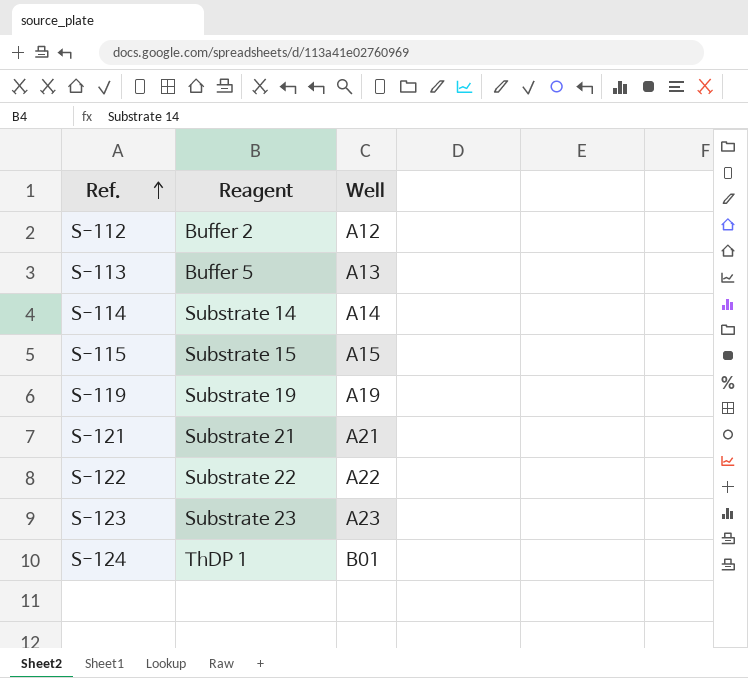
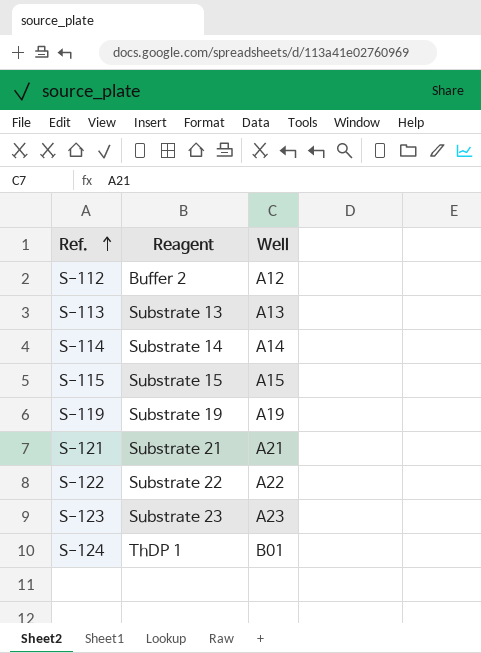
S-113 | Reagent: Buffer 5 -> Substrate 13

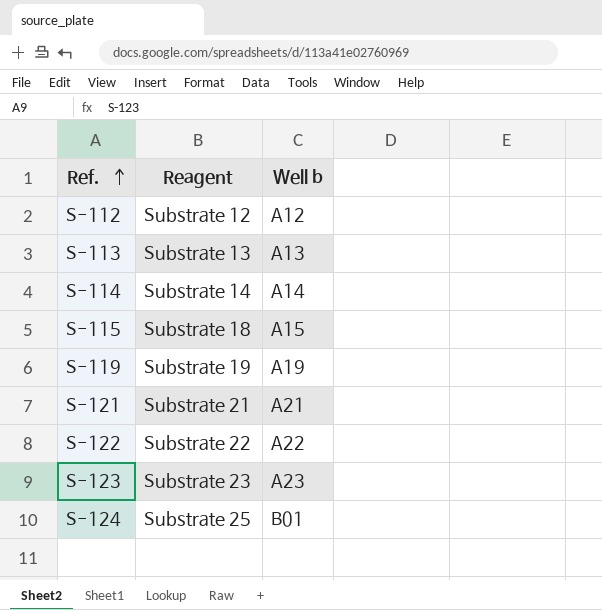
column name: Well -> Well b
S-112 | Reagent: Buffer 2 -> Substrate 12
S-115 | Reagent: Substrate 15 -> Substrate 18
S-124 | Reagent: ThDP 1 -> Substrate 25

